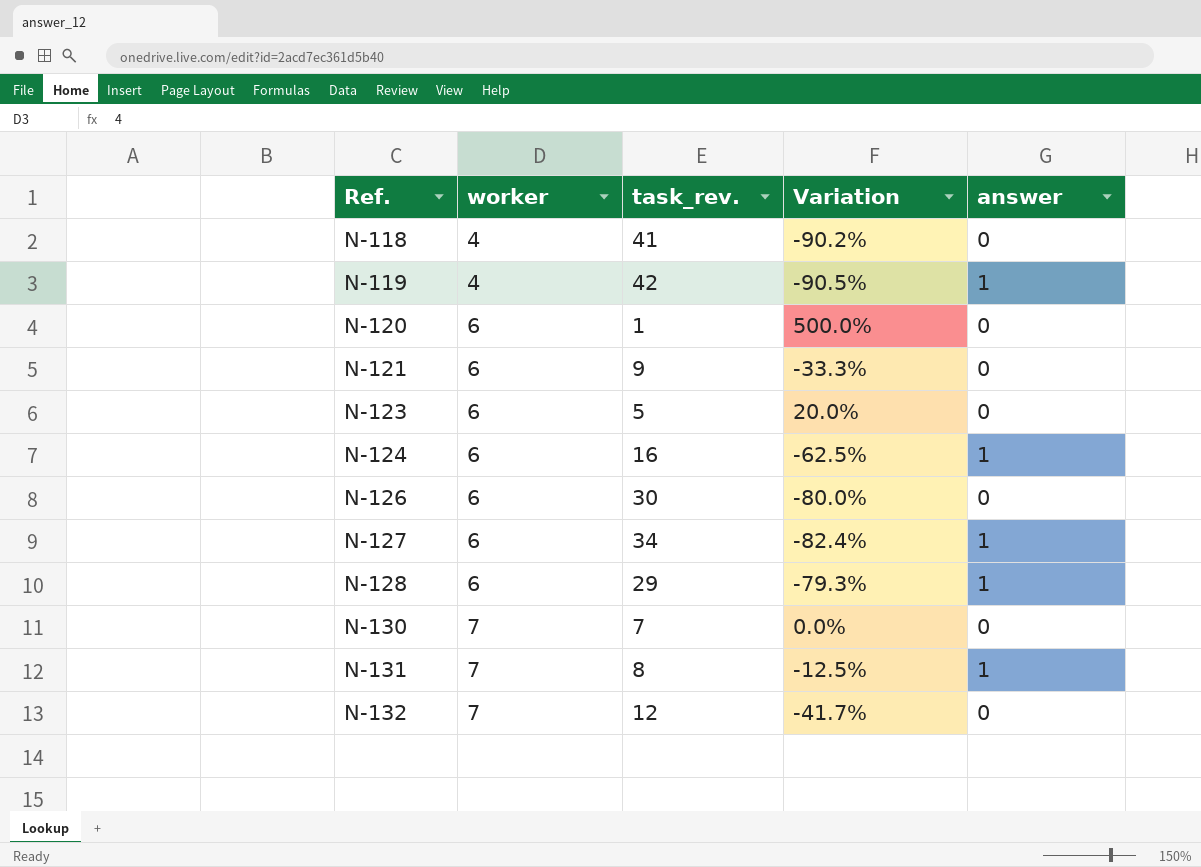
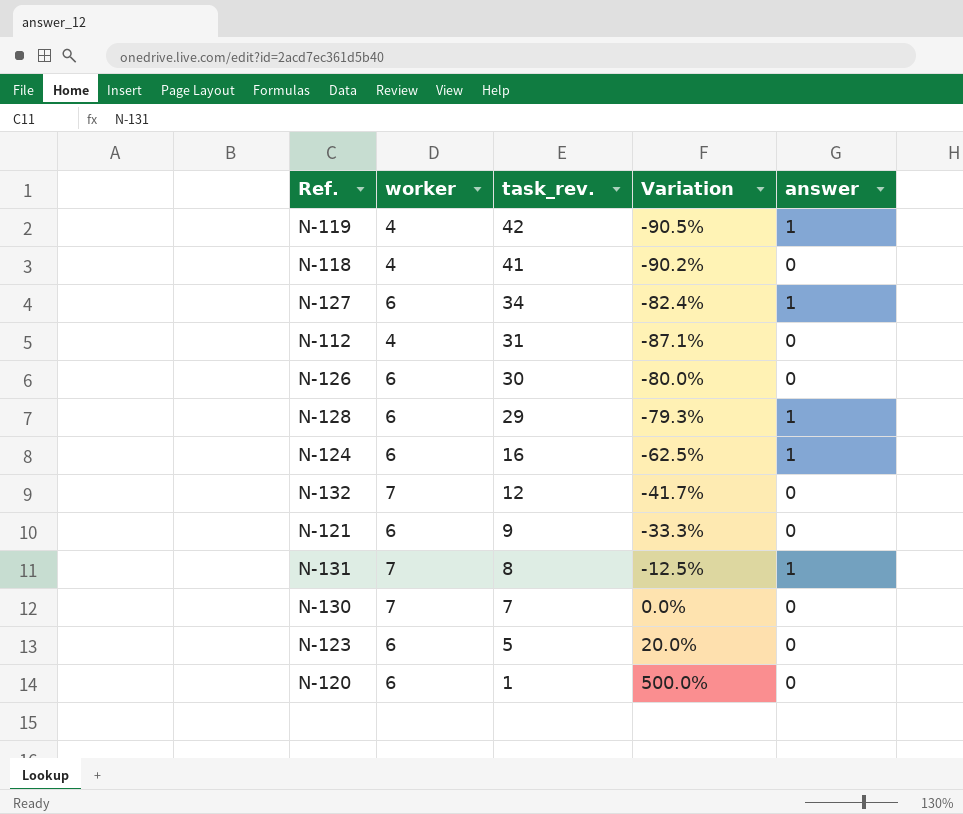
row order: Ref. ascending -> task_rev. descending
row N-112: none -> 4 | 31 | -87.1% | 0

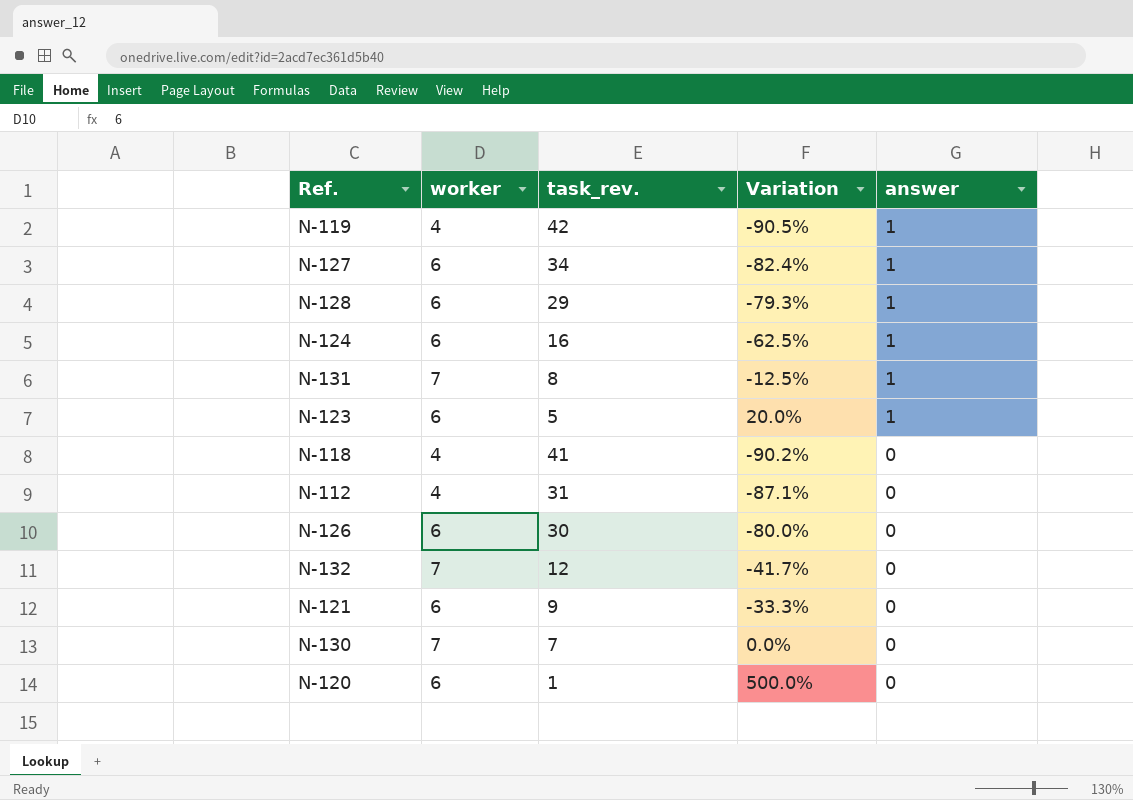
row order: task_rev. descending -> answer descending
N-123 | answer: 0 -> 1

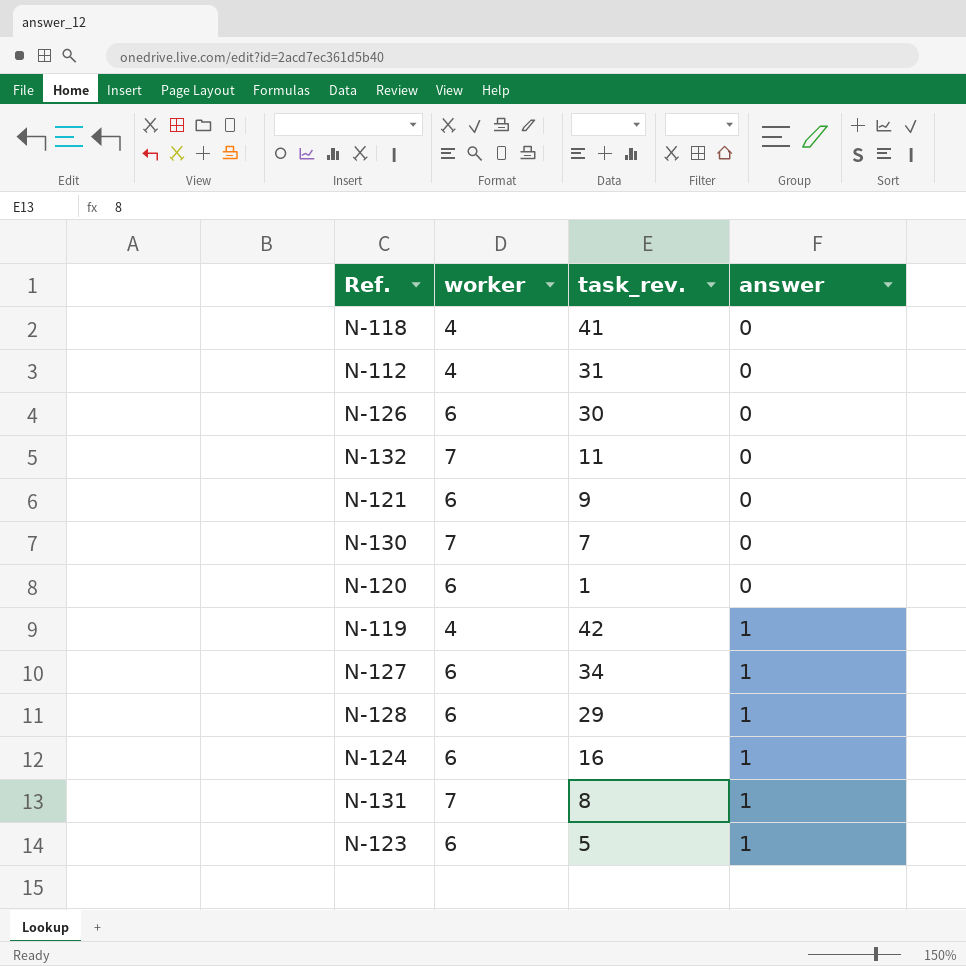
row order: answer descending -> answer ascending
column Variation | formula: ([worker] - [task_rev.]) / [task_rev.] -> none
N-132 | task_rev.: 12 -> 11

